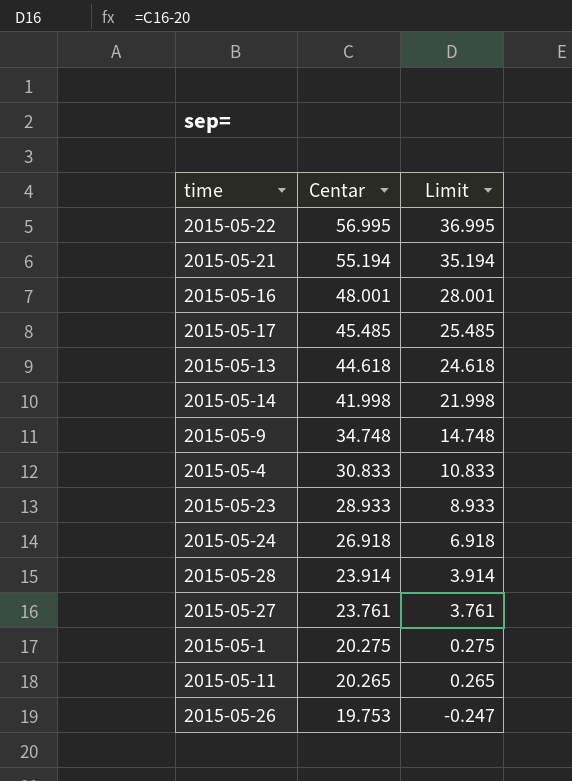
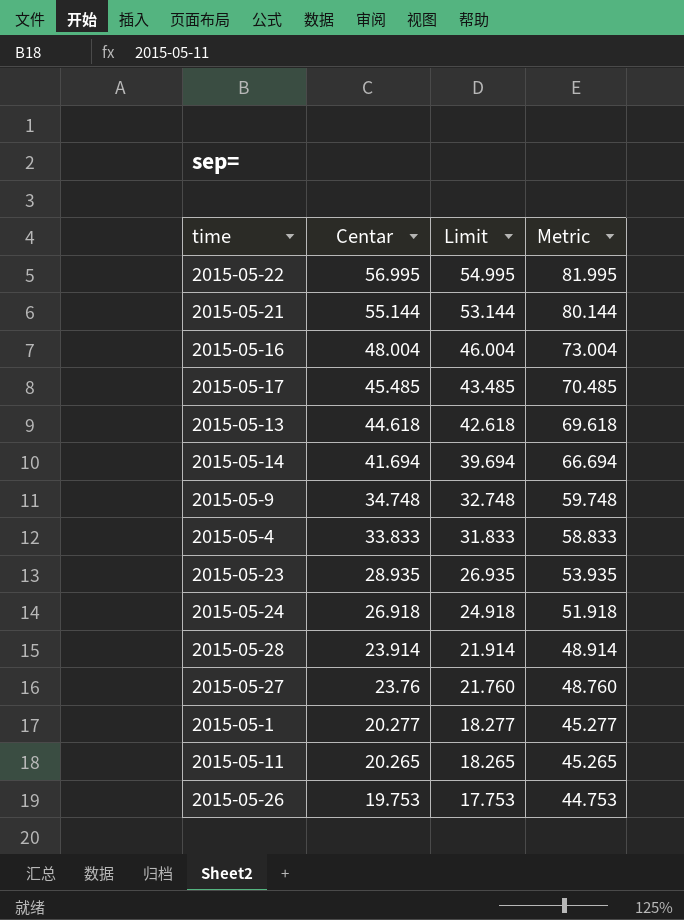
column Limit | formula: [Centar] - 20 -> [Centar] - 2
column Metric | formula: none -> [Centar] + 25
2015-05-21 | Centar: 55.194 -> 55.144
2015-05-16 | Centar: 48.001 -> 48.004
2015-05-14 | Centar: 41.998 -> 41.694
2015-05-4 | Centar: 30.833 -> 33.833
2015-05-23 | Centar: 28.933 -> 28.935
2015-05-27 | Centar: 23.761 -> 23.76
2015-05-1 | Centar: 20.275 -> 20.277

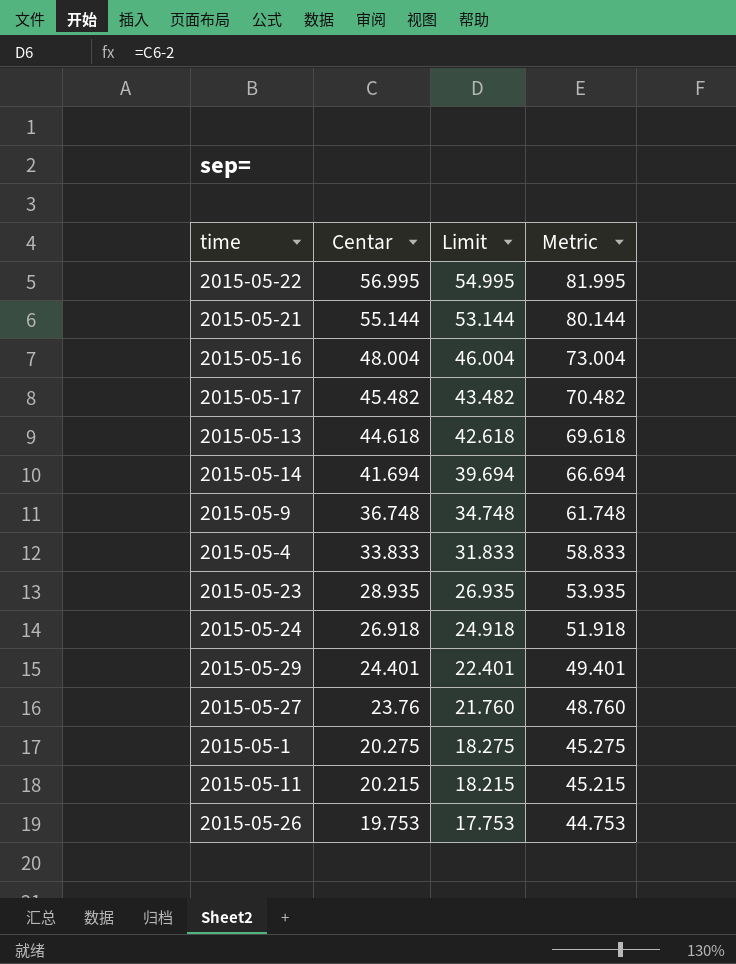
row 2015-05-28: 23.914 | 21.914 | 48.914 -> none
2015-05-17 | Centar: 45.485 -> 45.482
2015-05-17 | Limit: 43.485 -> 43.482
2015-05-17 | Metric: 70.485 -> 70.482
2015-05-9 | Centar: 34.748 -> 36.748
2015-05-9 | Limit: 32.748 -> 34.748
2015-05-9 | Metric: 59.748 -> 61.748
row 2015-05-29: none -> 24.401 | 22.401 | 49.401
2015-05-1 | Centar: 20.277 -> 20.275
2015-05-1 | Limit: 18.277 -> 18.275
2015-05-1 | Metric: 45.277 -> 45.275
2015-05-11 | Centar: 20.265 -> 20.215
2015-05-11 | Limit: 18.265 -> 18.215
2015-05-11 | Metric: 45.265 -> 45.215

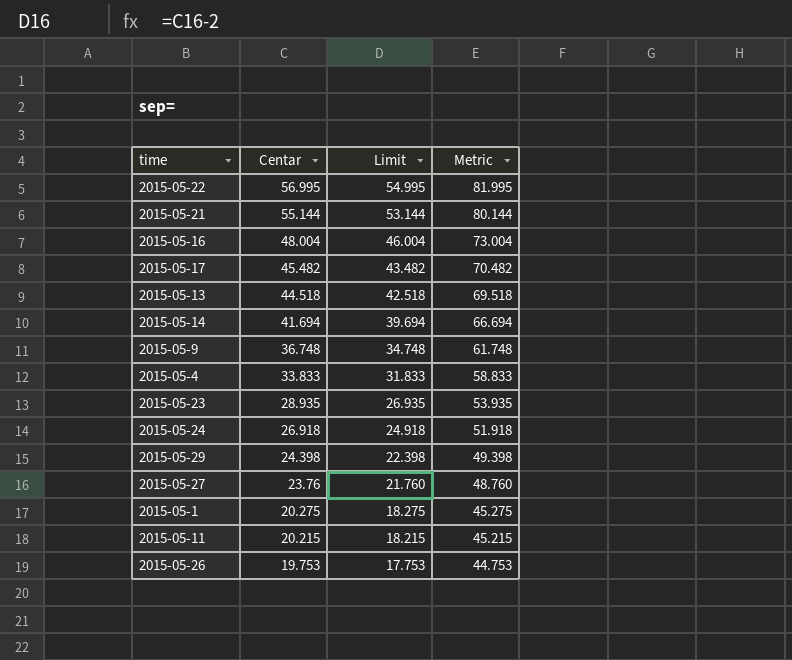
2015-05-13 | Centar: 44.618 -> 44.518
2015-05-13 | Limit: 42.618 -> 42.518
2015-05-13 | Metric: 69.618 -> 69.518
2015-05-29 | Centar: 24.401 -> 24.398
2015-05-29 | Limit: 22.401 -> 22.398
2015-05-29 | Metric: 49.401 -> 49.398

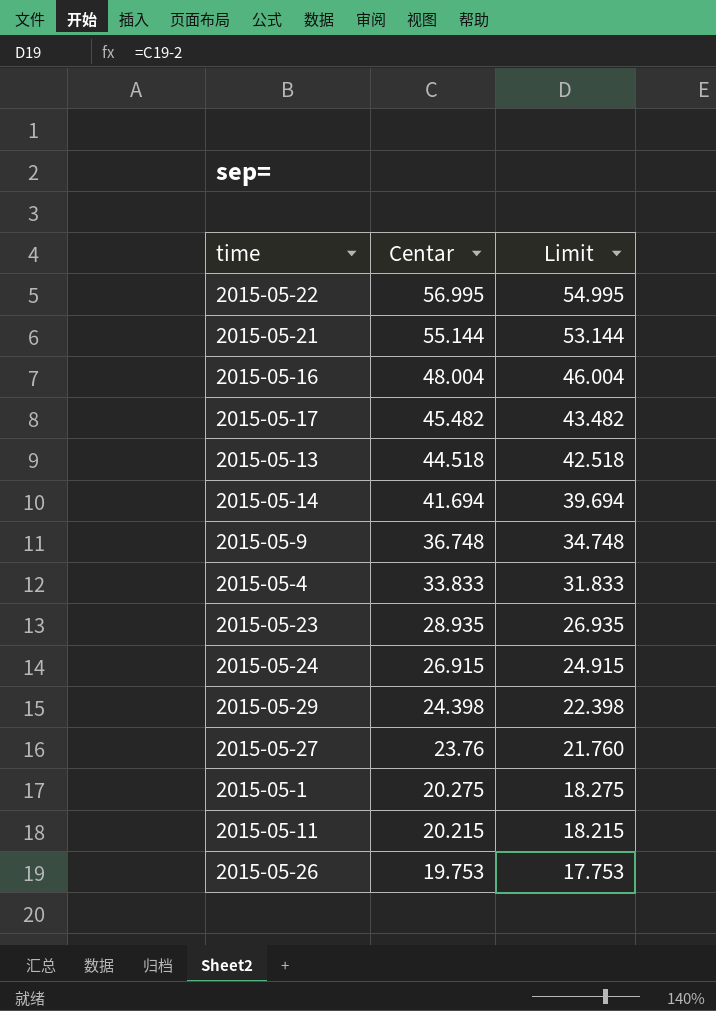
column Metric | formula: [Centar] + 25 -> none
2015-05-24 | Centar: 26.918 -> 26.915
2015-05-24 | Limit: 24.918 -> 24.915

